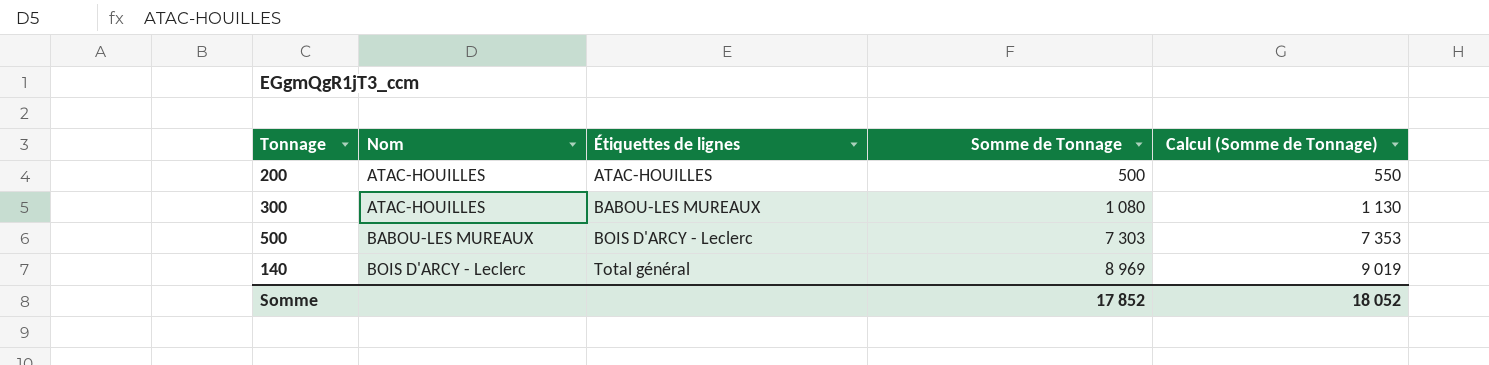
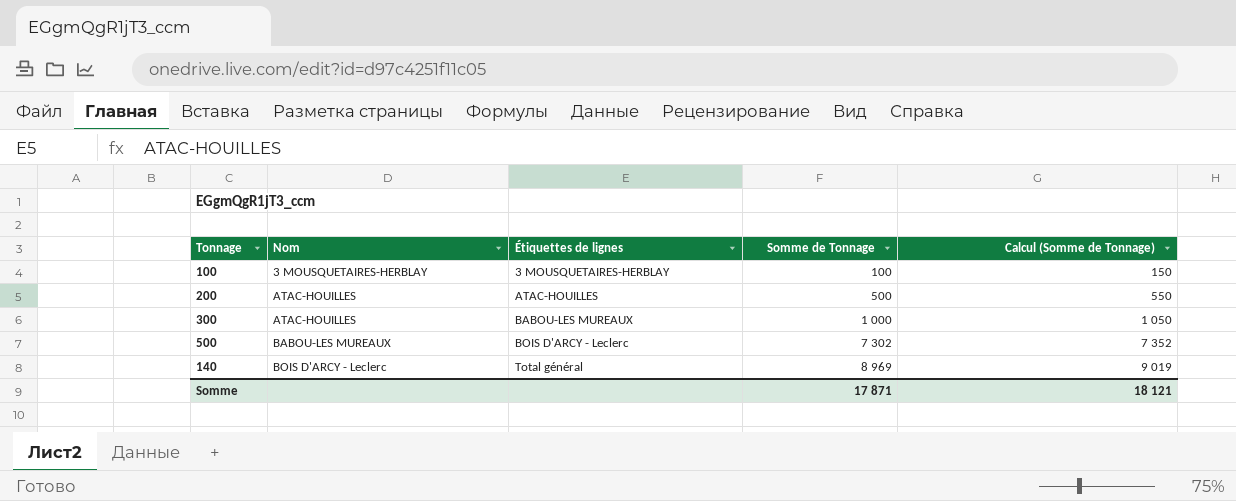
row 100: none -> 3 MOUSQUETAIRES-HERBLAY | 3 MOUSQUETAIRES-HERBLAY | 100 | 150
300 | Somme de Tonnage: 1 080 -> 1 000
300 | Calcul (Somme de Tonnage): 1 130 -> 1 050
500 | Somme de Tonnage: 7 303 -> 7 302
500 | Calcul (Somme de Tonnage): 7 353 -> 7 352
Somme | Somme de Tonnage: 17 852 -> 17 871
Somme | Calcul (Somme de Tonnage): 18 052 -> 18 121

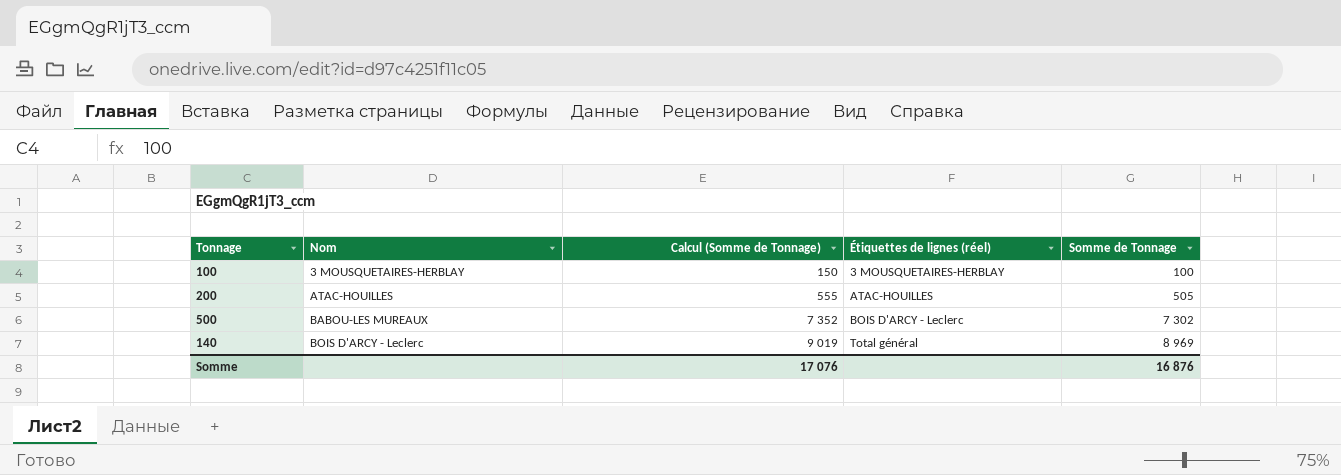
column Calcul (Somme de Tonnage) | position: 5 -> 3
column name: Étiquettes de lignes -> Étiquettes de lignes (réel)
row 300: ATAC-HOUILLES | BABOU-LES MUREAUX | 1 000 | 1 050 -> none
200 | Calcul (Somme de Tonnage): 550 -> 555
200 | Somme de Tonnage: 500 -> 505
Somme | Calcul (Somme de Tonnage): 18 121 -> 17 076
Somme | Somme de Tonnage: 17 871 -> 16 876

